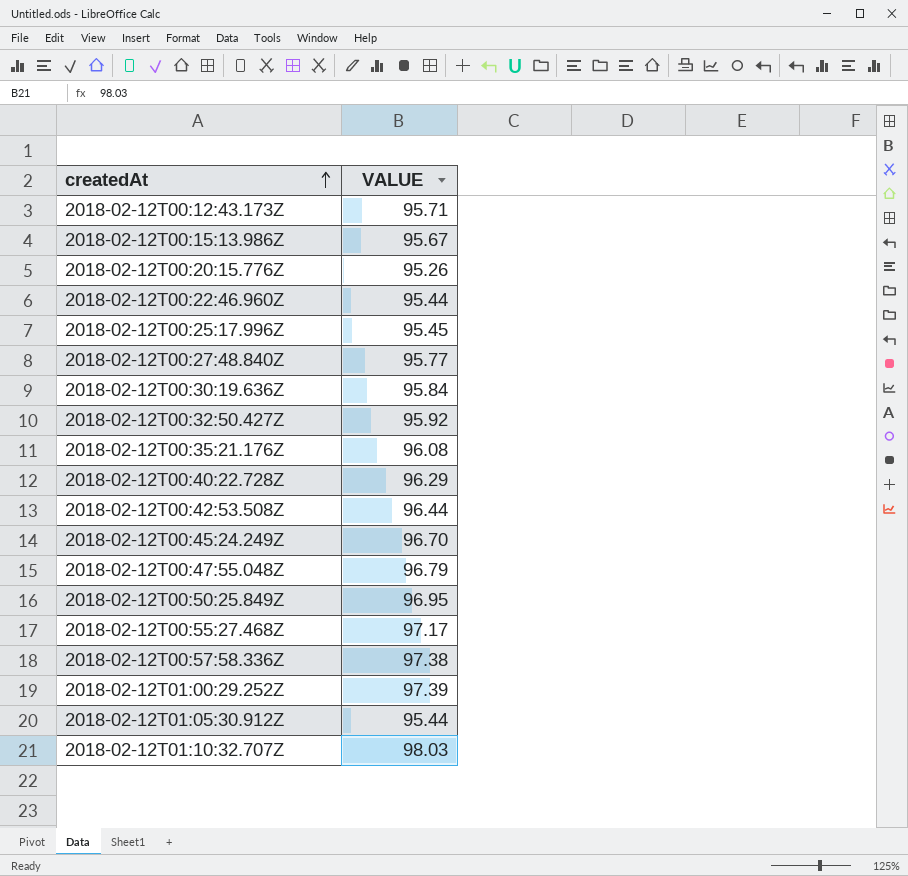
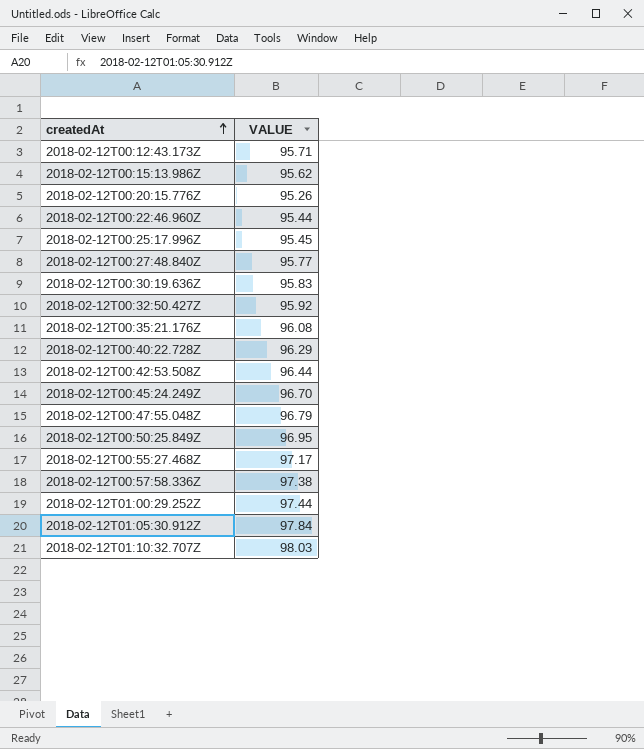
2018-02-12T00:15:13.986Z | VALUE: 95.67 -> 95.62
2018-02-12T00:30:19.636Z | VALUE: 95.84 -> 95.83
2018-02-12T01:00:29.252Z | VALUE: 97.39 -> 97.44
2018-02-12T01:05:30.912Z | VALUE: 95.44 -> 97.84

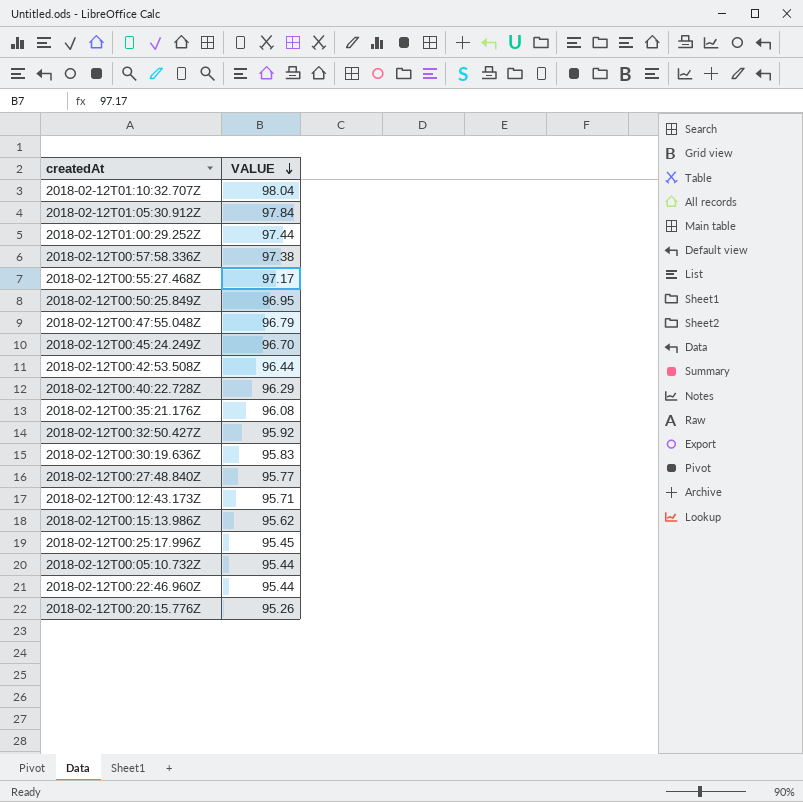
row order: createdAt ascending -> VALUE descending
2018-02-12T01:10:32.707Z | VALUE: 98.03 -> 98.04
row 2018-02-12T00:05:10.732Z: none -> 95.44

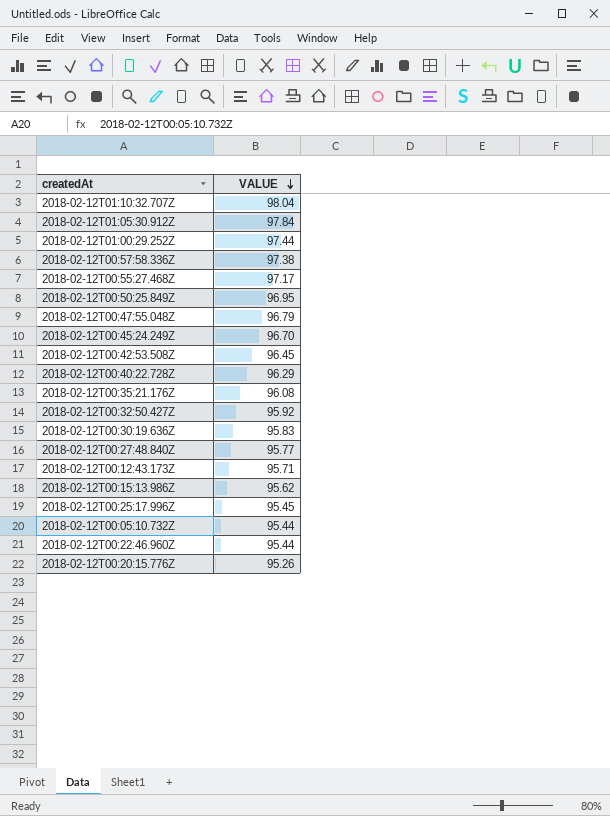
2018-02-12T00:42:53.508Z | VALUE: 96.44 -> 96.45

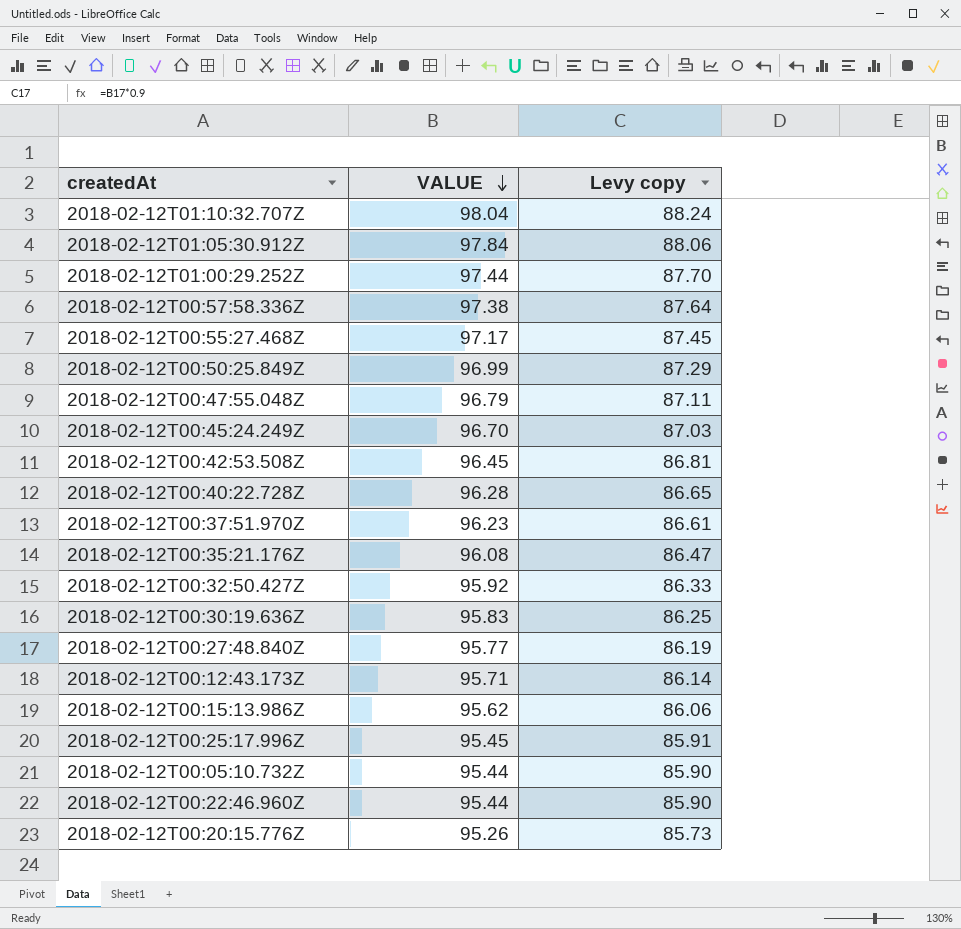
column Levy copy | formula: none -> [VALUE] * 0.9
2018-02-12T00:50:25.849Z | VALUE: 96.95 -> 96.99
2018-02-12T00:40:22.728Z | VALUE: 96.29 -> 96.28
row 2018-02-12T00:37:51.970Z: none -> 96.23 | 86.61

